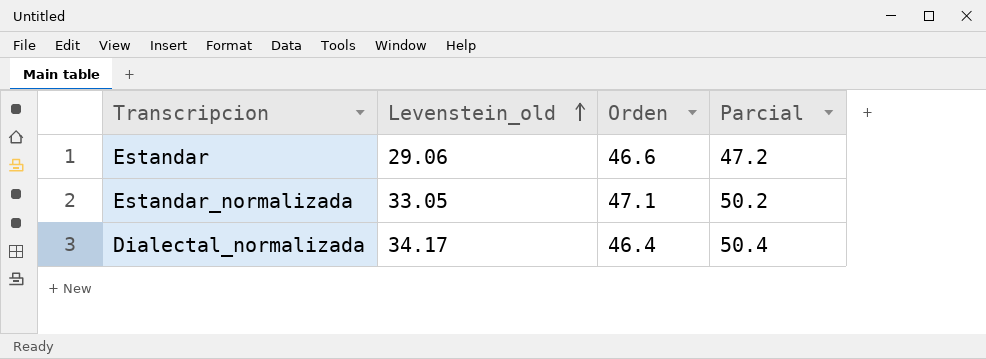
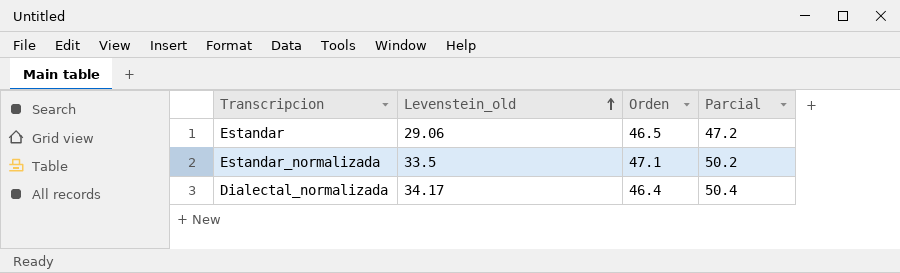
Estandar | Orden: 46.6 -> 46.5
Estandar_normalizada | Levenstein_old: 33.05 -> 33.5

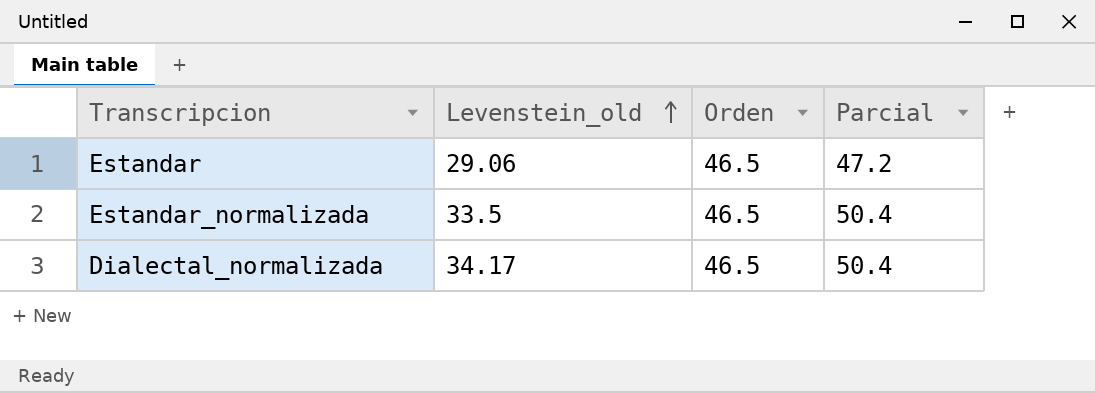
Estandar_normalizada | Orden: 47.1 -> 46.5
Estandar_normalizada | Parcial: 50.2 -> 50.4
Dialectal_normalizada | Orden: 46.4 -> 46.5

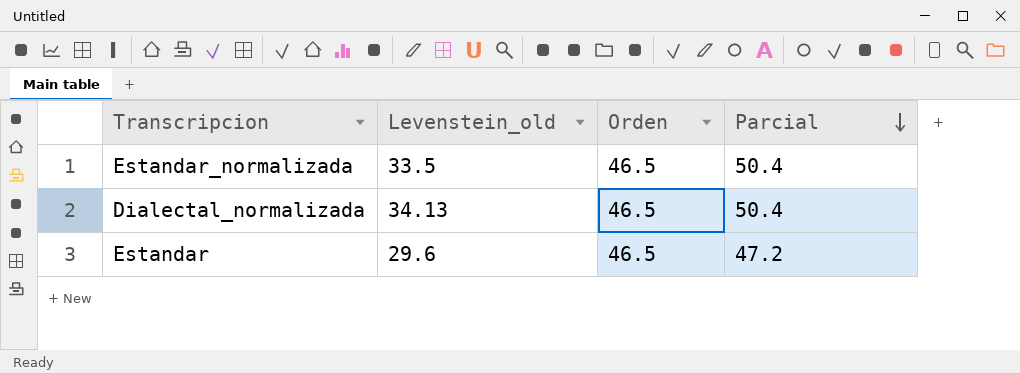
row order: Levenstein_old ascending -> Parcial descending
Dialectal_normalizada | Levenstein_old: 34.17 -> 34.13
Estandar | Levenstein_old: 29.06 -> 29.6

